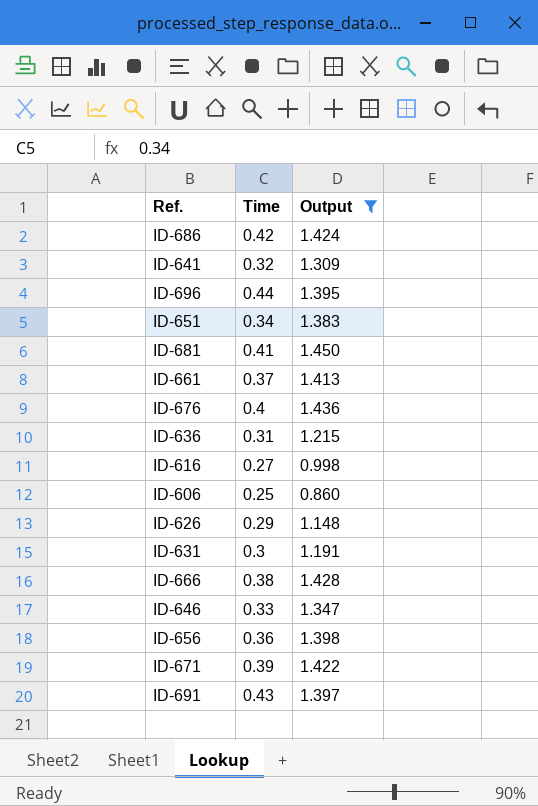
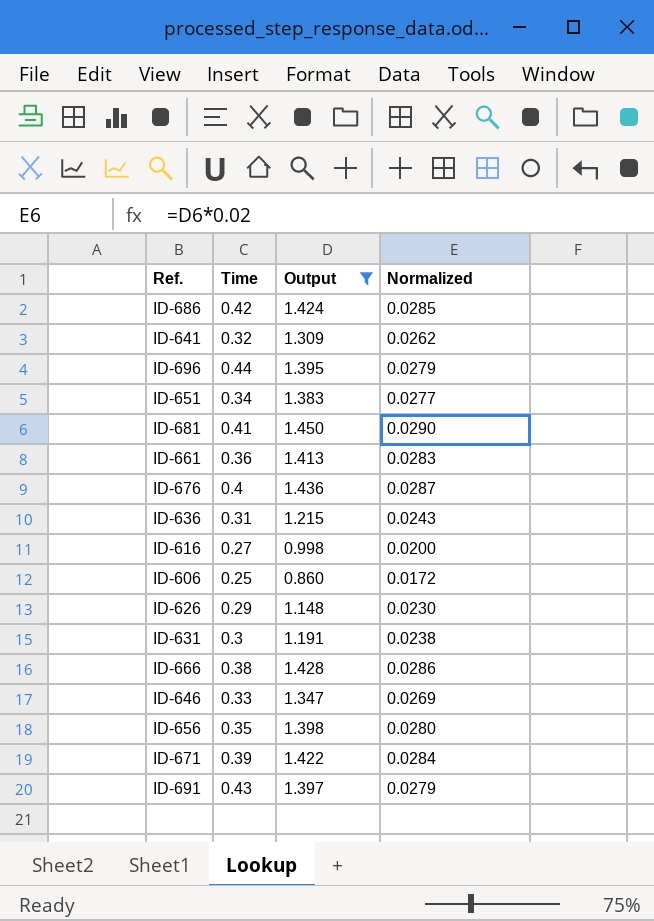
column Normalized | formula: none -> [Output] * 0.02
ID-661 | Time: 0.37 -> 0.36
ID-656 | Time: 0.36 -> 0.35

